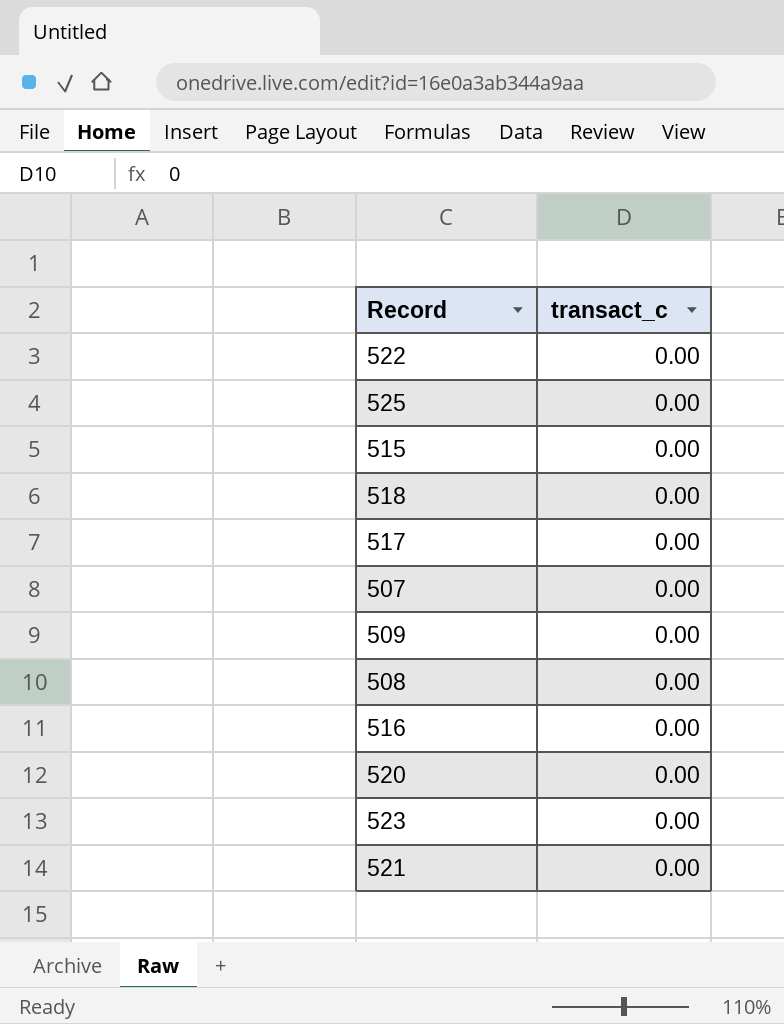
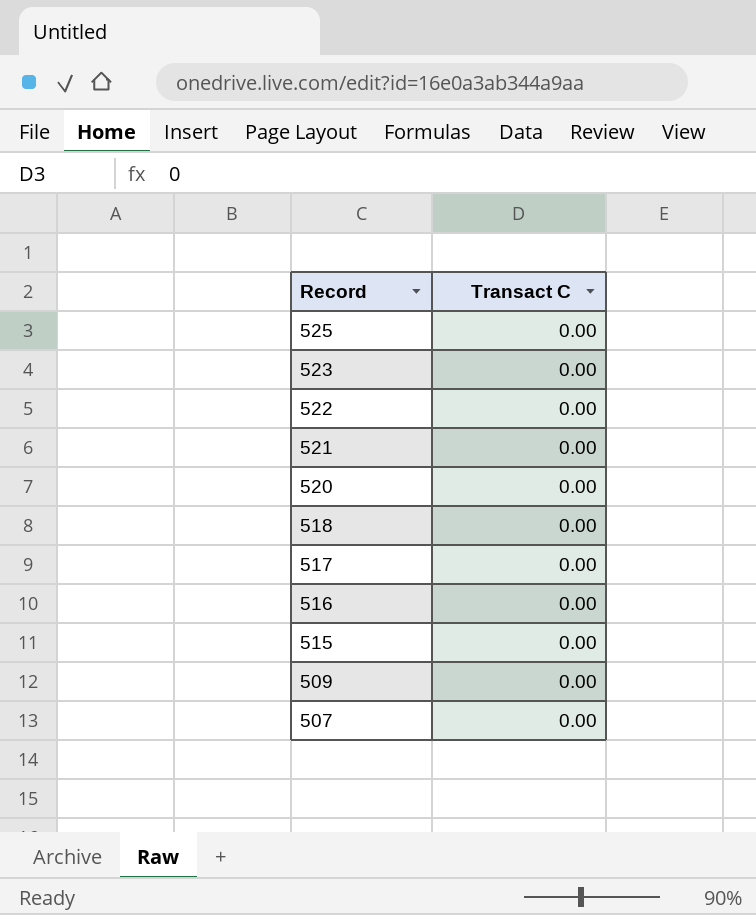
row order: none -> Record descending
column name: transact_c -> Transact C
row 508: 0.00 -> none

